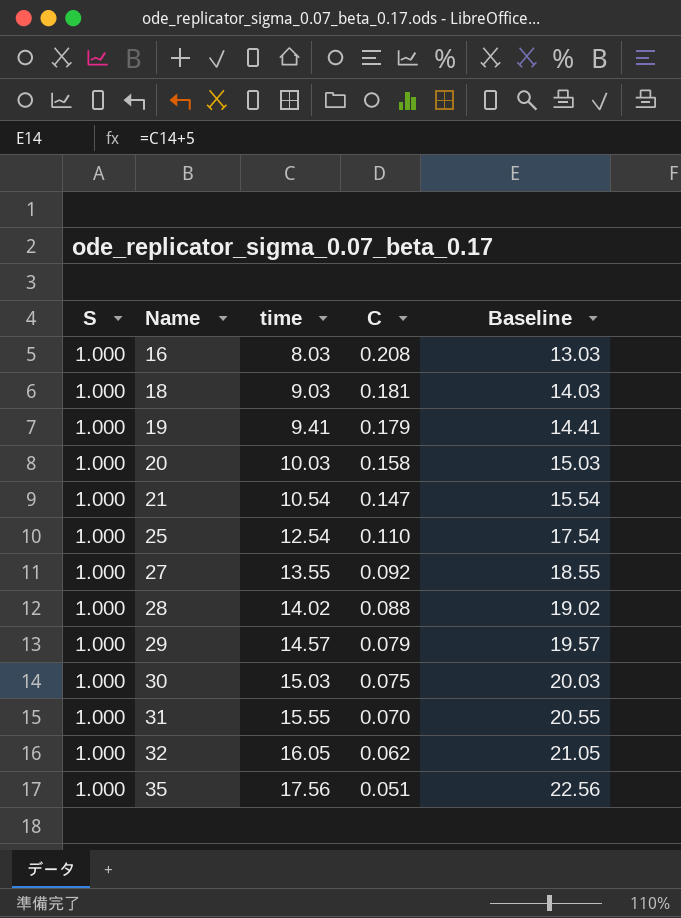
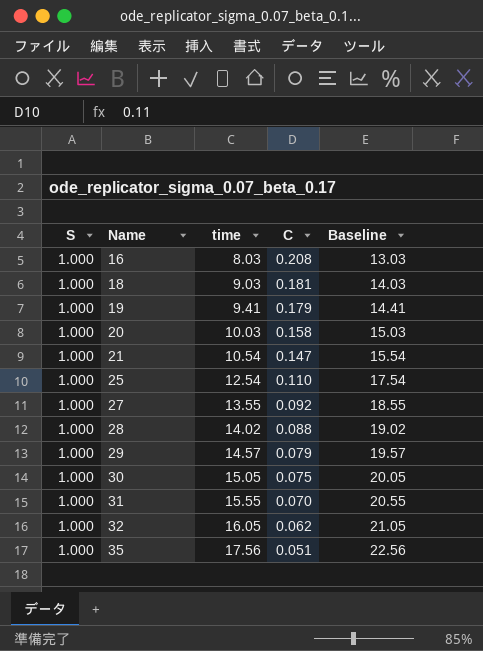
30 | time: 15.03 -> 15.05
30 | Baseline: 20.03 -> 20.05

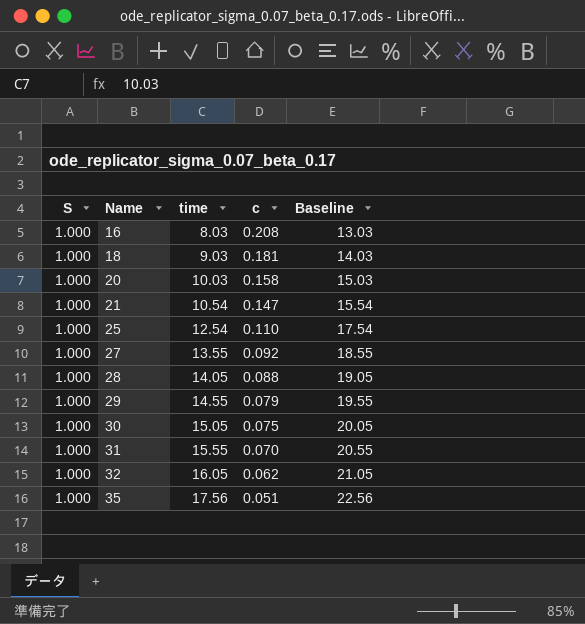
column name: C -> c
row 19: 1.000 | 9.41 | 0.179 | 14.41 -> none
28 | time: 14.02 -> 14.05
28 | Baseline: 19.02 -> 19.05
29 | time: 14.57 -> 14.55
29 | Baseline: 19.57 -> 19.55

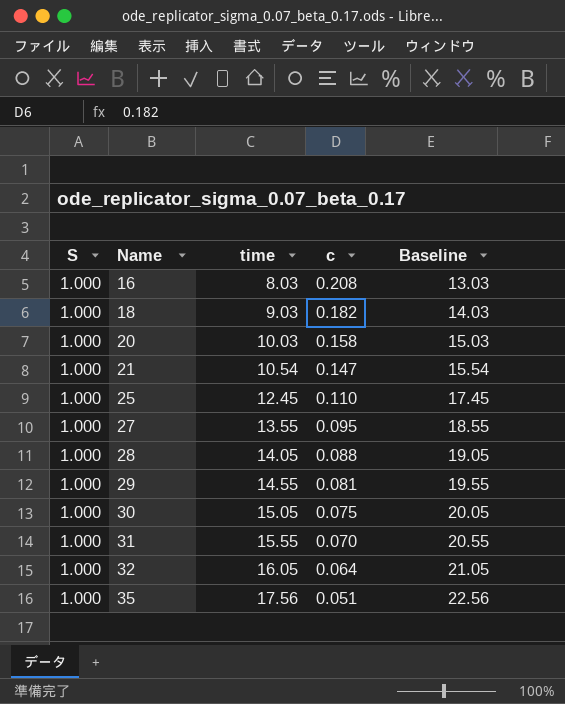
18 | c: 0.181 -> 0.182
25 | time: 12.54 -> 12.45
25 | Baseline: 17.54 -> 17.45
27 | c: 0.092 -> 0.095
29 | c: 0.079 -> 0.081
32 | c: 0.062 -> 0.064

